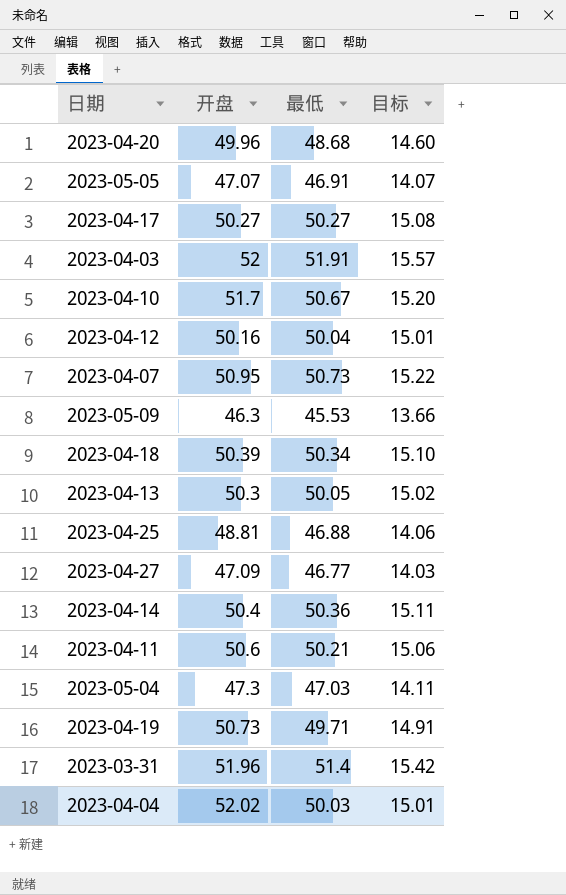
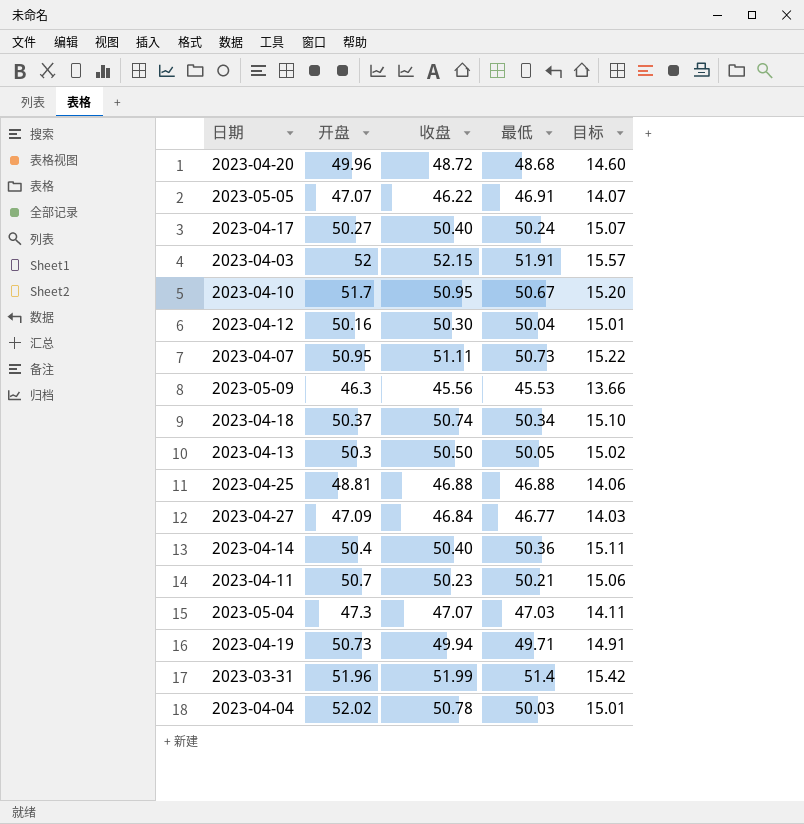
column 收盘 | position: none -> 3
2023-04-17 | 最低: 50.27 -> 50.24
2023-04-17 | 目标: 15.08 -> 15.07
2023-04-18 | 开盘: 50.39 -> 50.37
2023-04-11 | 开盘: 50.6 -> 50.7

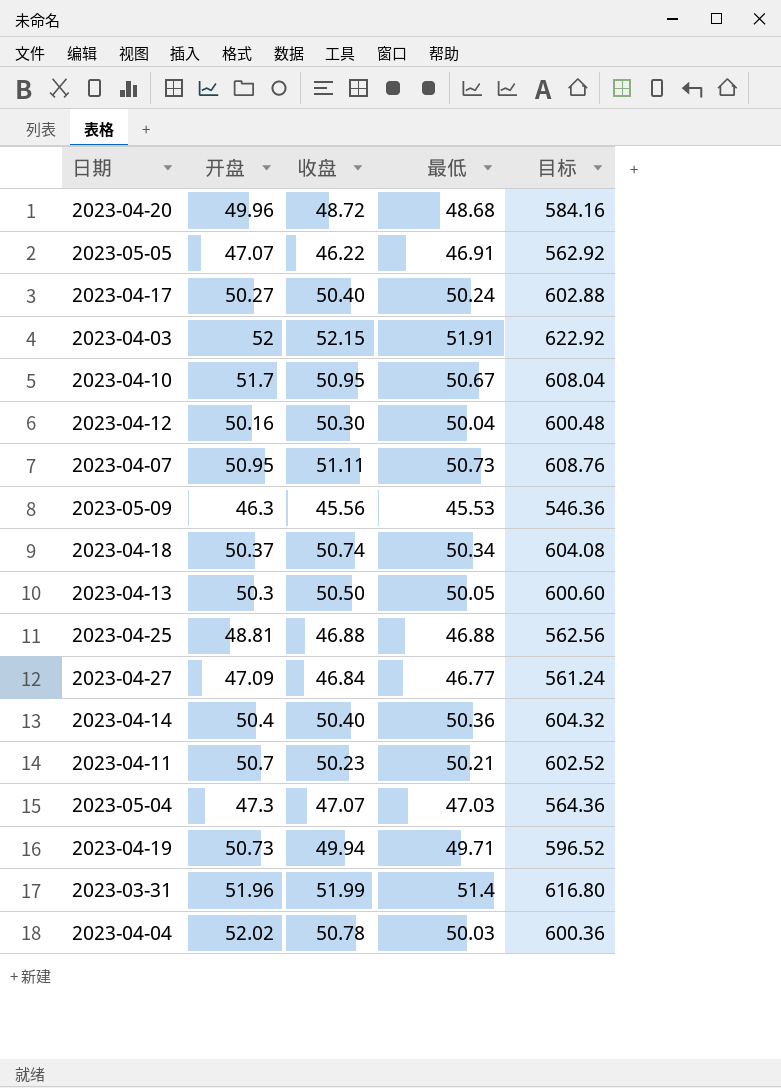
column 目标 | formula: [最低] * 0.3 -> [最低] * 12

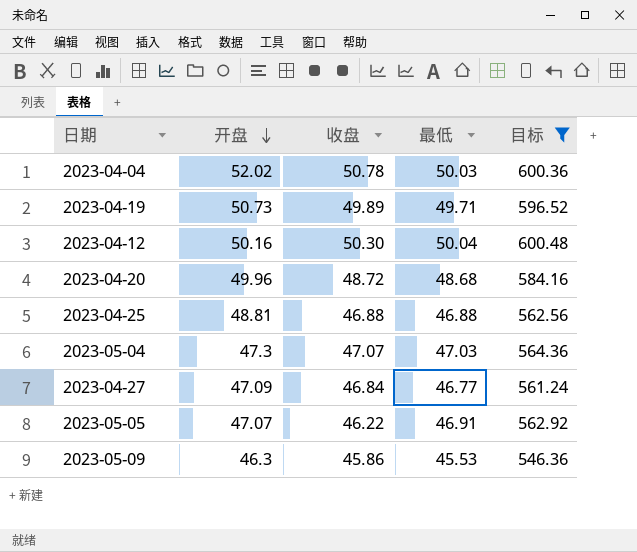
filter: none -> 目标 <= 600.48
row order: none -> 开盘 descending
2023-04-19 | 收盘: 49.94 -> 49.89
2023-05-09 | 收盘: 45.56 -> 45.86

